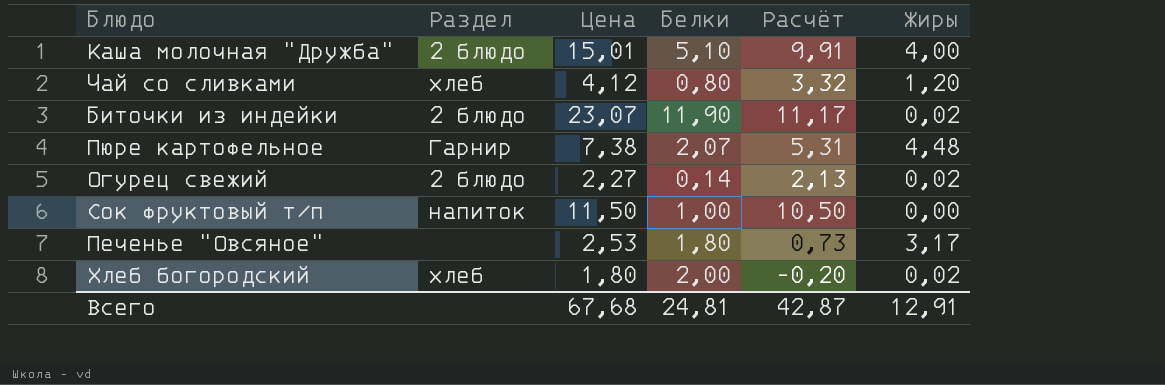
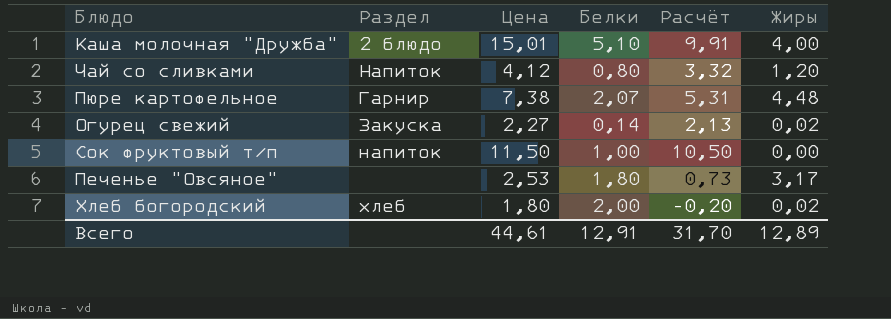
row Биточки из индейки: 2 блюдо | 23,07 | 11,90 | 11,17 | 0,02 -> none
Чай со сливками | Раздел: хлеб -> Напиток
Огурец свежий | Раздел: 2 блюдо -> Закуска
Всего | Цена: 67,68 -> 44,61
Всего | Белки: 24,81 -> 12,91
Всего | Расчёт: 42,87 -> 31,70
Всего | Жиры: 12,91 -> 12,89

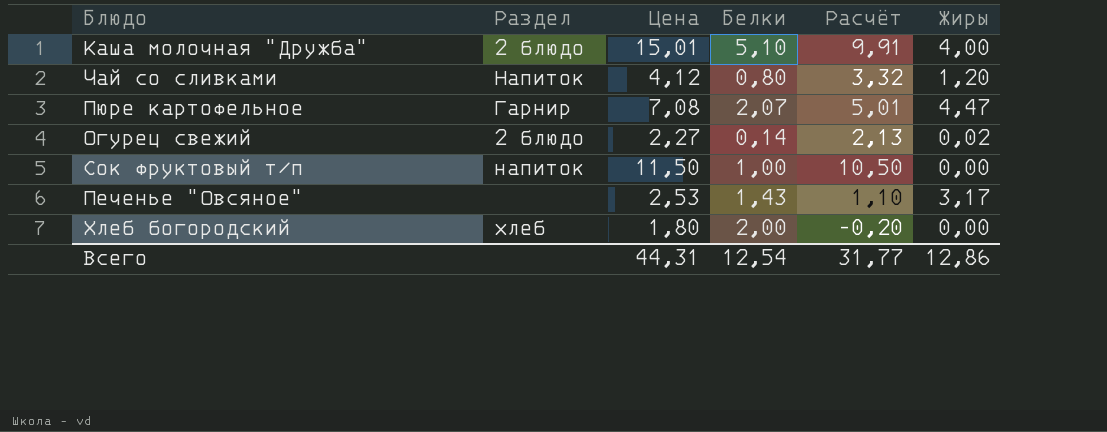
Пюре картофельное | Цена: 7,38 -> 7,08
Пюре картофельное | Расчёт: 5,31 -> 5,01
Пюре картофельное | Жиры: 4,48 -> 4,47
Огурец свежий | Раздел: Закуска -> 2 блюдо
Печенье "Овсяное" | Белки: 1,80 -> 1,43
Печенье "Овсяное" | Расчёт: 0,73 -> 1,10
Хлеб богородский | Жиры: 0,02 -> 0,00
Всего | Цена: 44,61 -> 44,31
Всего | Белки: 12,91 -> 12,54
Всего | Расчёт: 31,70 -> 31,77
Всего | Жиры: 12,89 -> 12,86

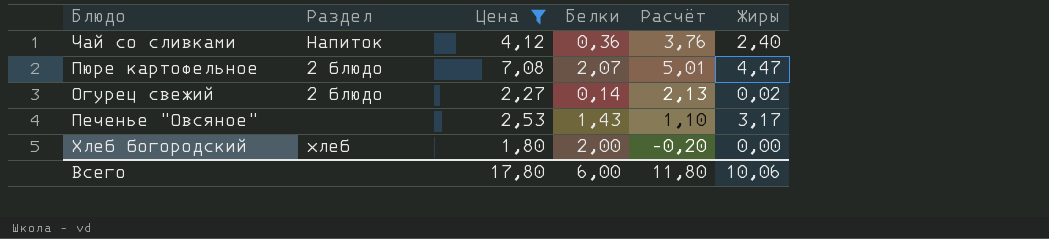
filter: none -> Цена <= 7,08
Чай со сливками | Белки: 0,80 -> 0,36
Чай со сливками | Расчёт: 3,32 -> 3,76
Чай со сливками | Жиры: 1,20 -> 2,40
Пюре картофельное | Раздел: Гарнир -> 2 блюдо
Всего | Цена: 44,31 -> 17,80
Всего | Белки: 12,54 -> 6,00
Всего | Расчёт: 31,77 -> 11,80
Всего | Жиры: 12,86 -> 10,06

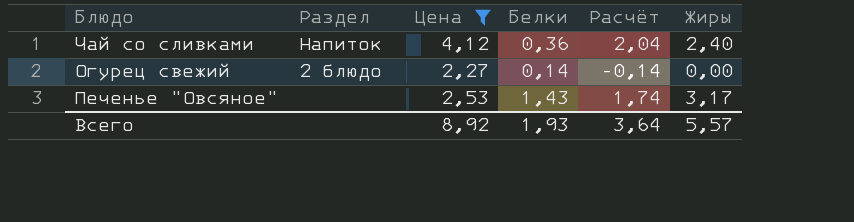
column Расчёт | formula: [Цена] - [Белки] -> [Жиры] - [Белки]
row Пюре картофельное: 2 блюдо | 7,08 | 2,07 | 5,01 | 4,47 -> none
row Хлеб богородский: хлеб | 1,80 | 2,00 | -0,20 | 0,00 -> none
Огурец свежий | Жиры: 0,02 -> 0,00
Всего | Цена: 17,80 -> 8,92
Всего | Белки: 6,00 -> 1,93
Всего | Расчёт: 11,80 -> 3,64
Всего | Жиры: 10,06 -> 5,57

